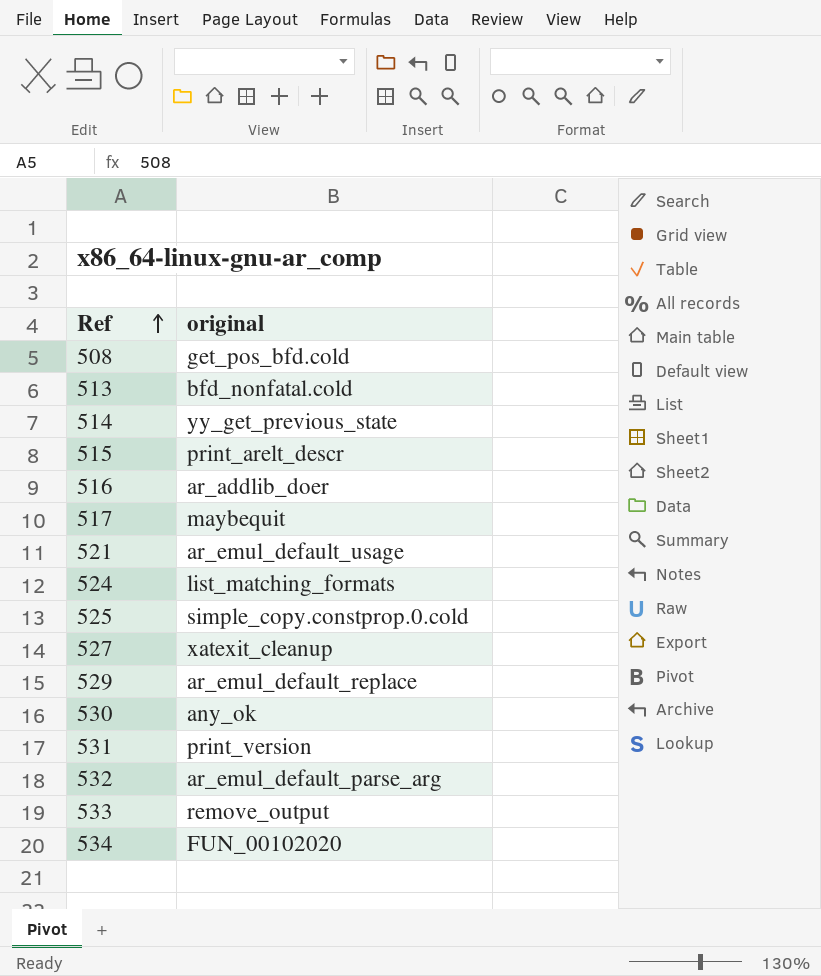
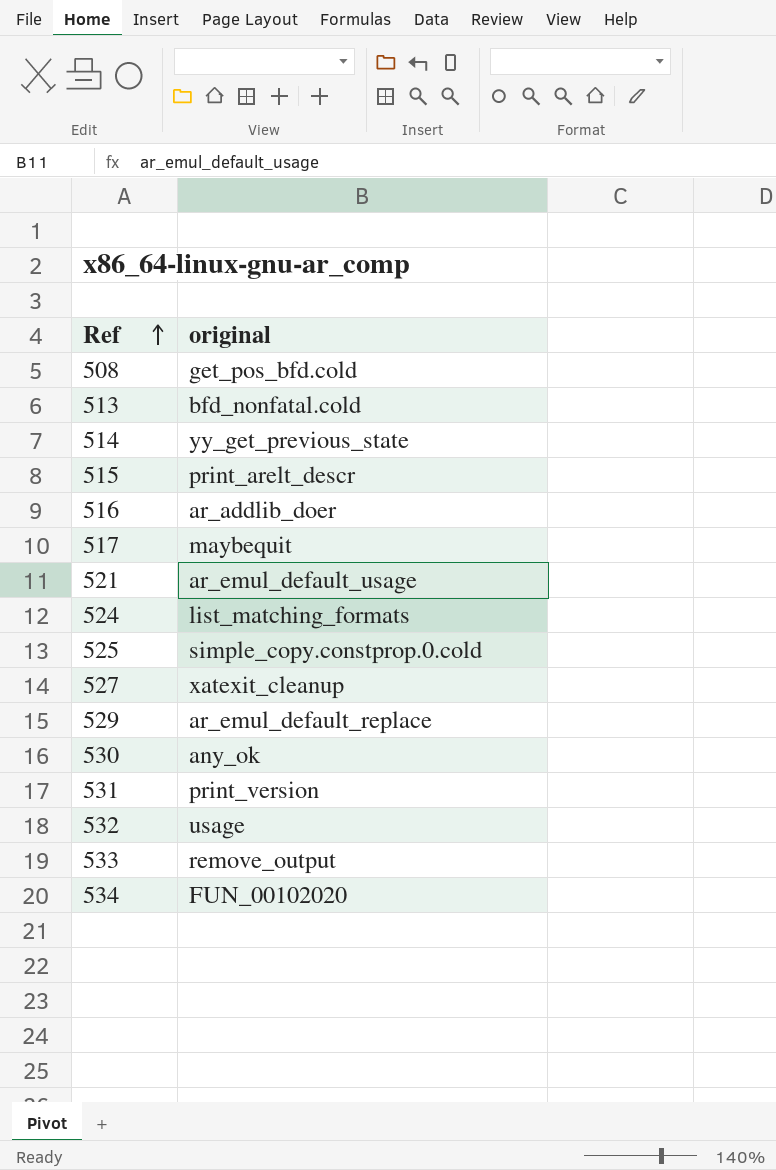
532 | original: ar_emul_default_parse_arg -> usage

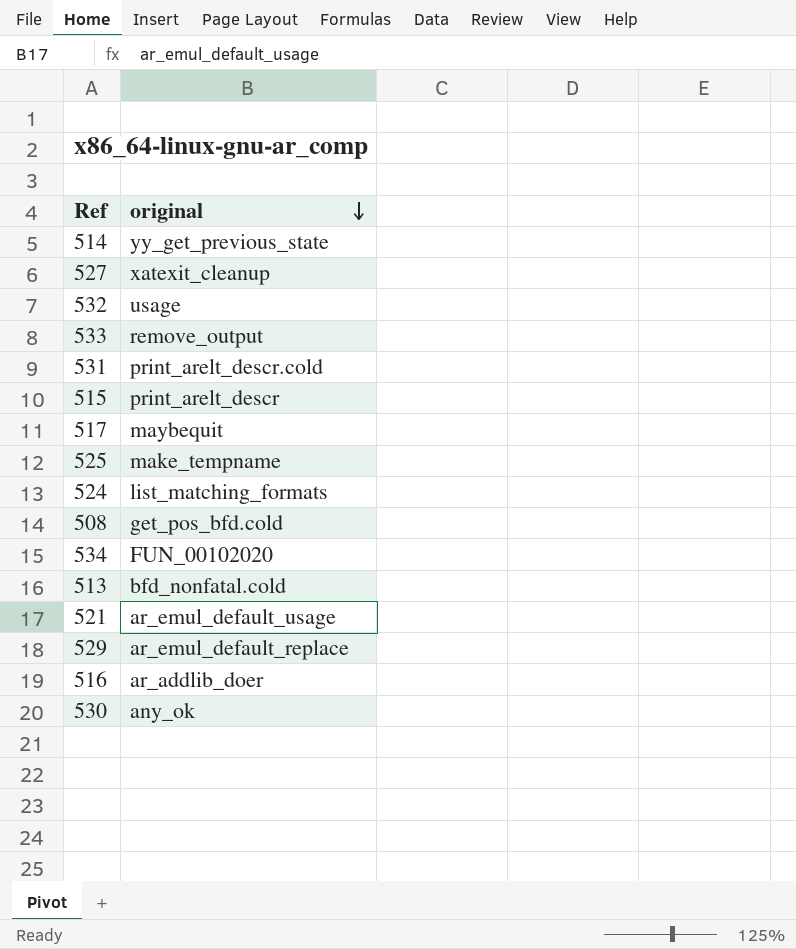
row order: Ref ascending -> original descending
531 | original: print_version -> print_arelt_descr.cold
525 | original: simple_copy.constprop.0.cold -> make_tempname

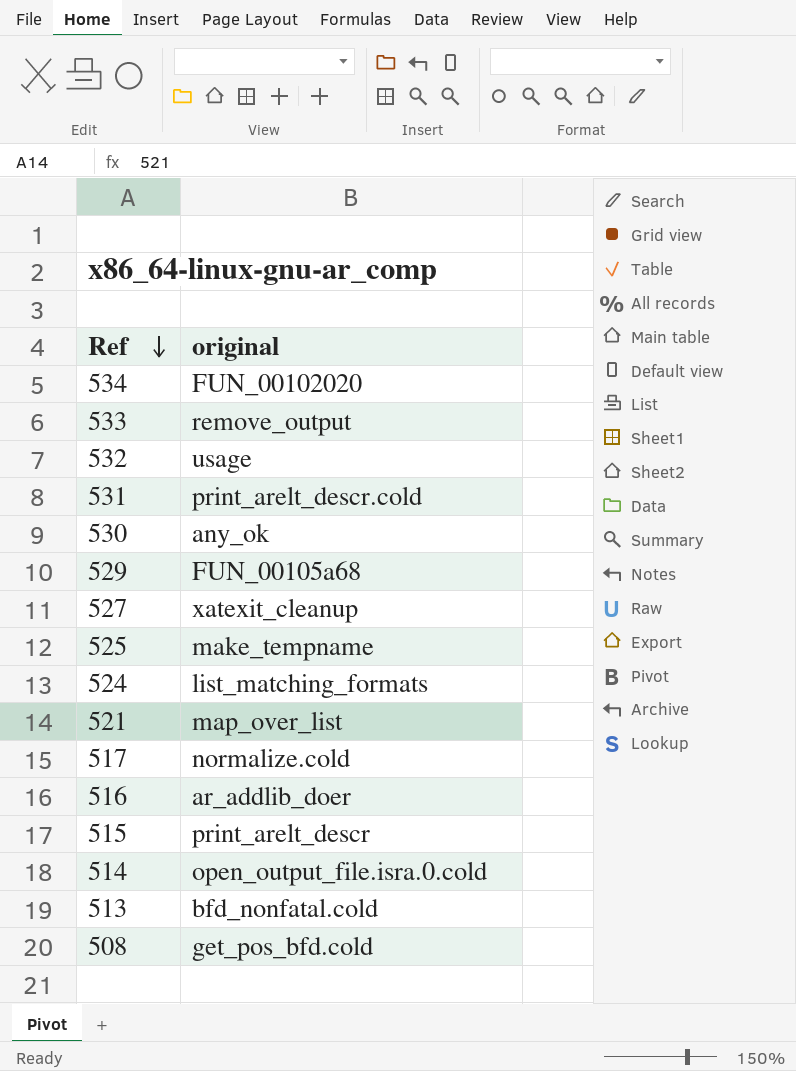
row order: original descending -> Ref descending
529 | original: ar_emul_default_replace -> FUN_00105a68
521 | original: ar_emul_default_usage -> map_over_list
517 | original: maybequit -> normalize.cold
514 | original: yy_get_previous_state -> open_output_file.isra.0.cold

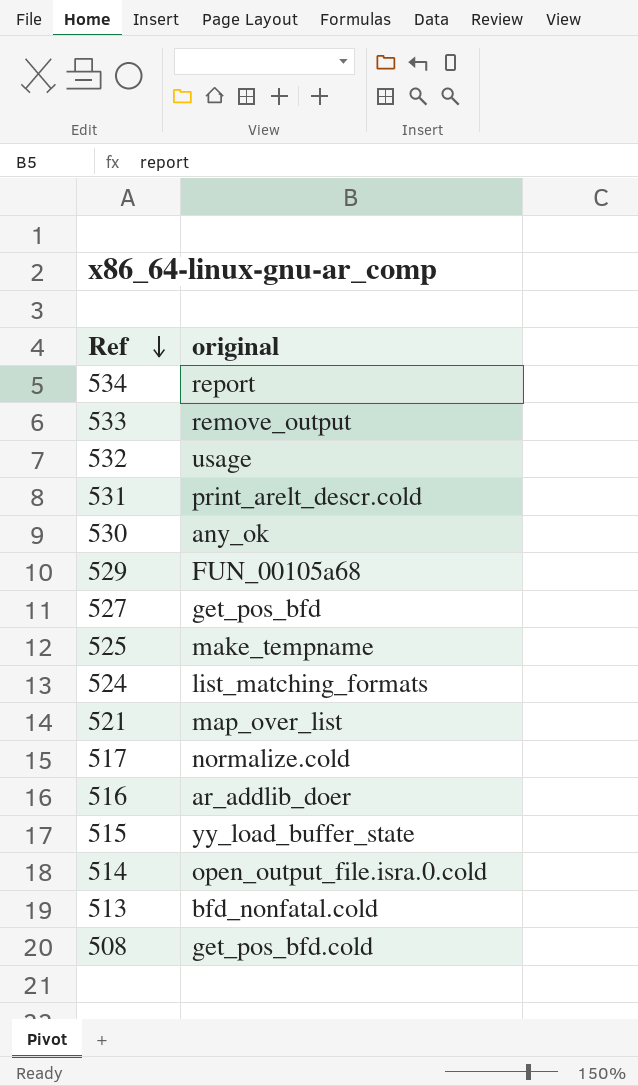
534 | original: FUN_00102020 -> report
527 | original: xatexit_cleanup -> get_pos_bfd
515 | original: print_arelt_descr -> yy_load_buffer_state

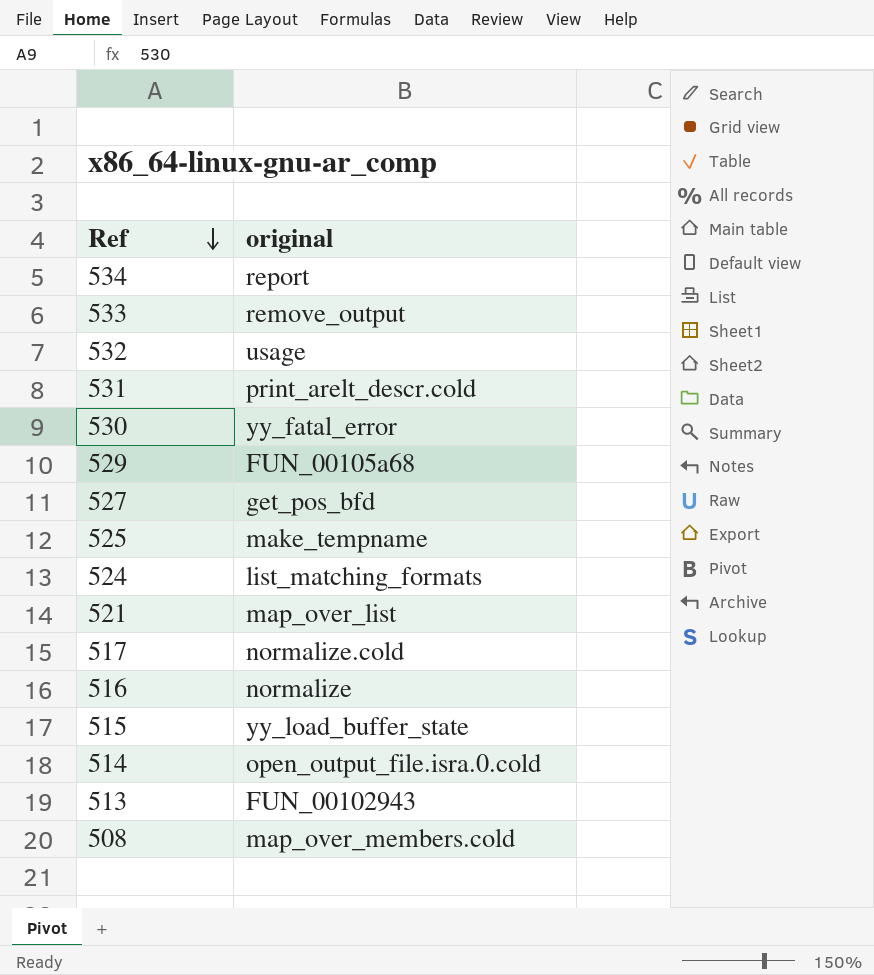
530 | original: any_ok -> yy_fatal_error
516 | original: ar_addlib_doer -> normalize
513 | original: bfd_nonfatal.cold -> FUN_00102943
508 | original: get_pos_bfd.cold -> map_over_members.cold

